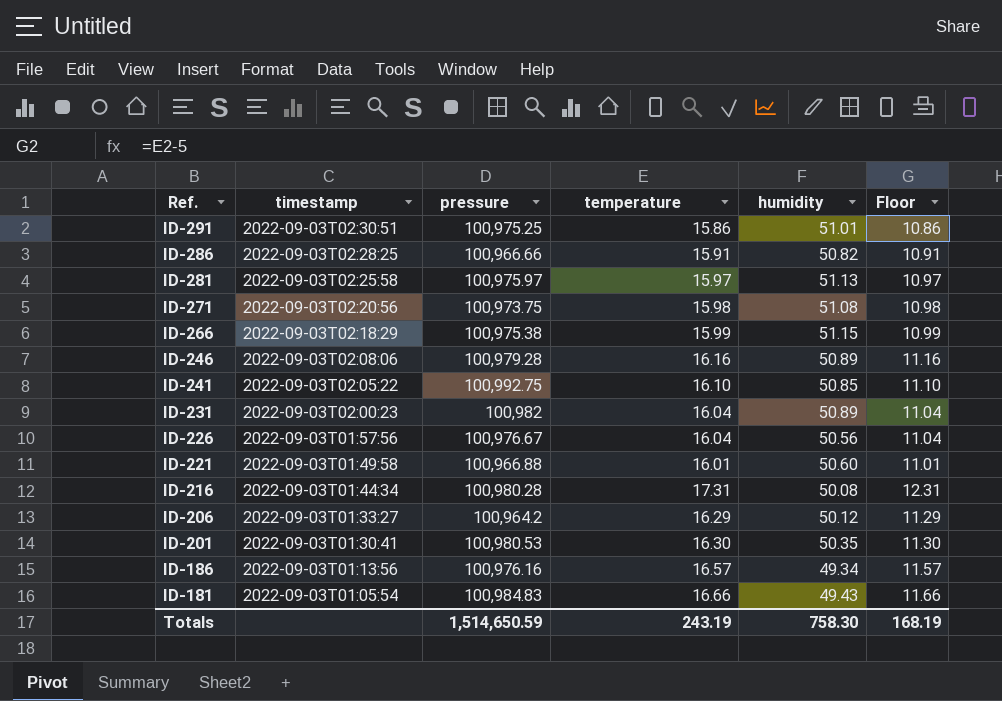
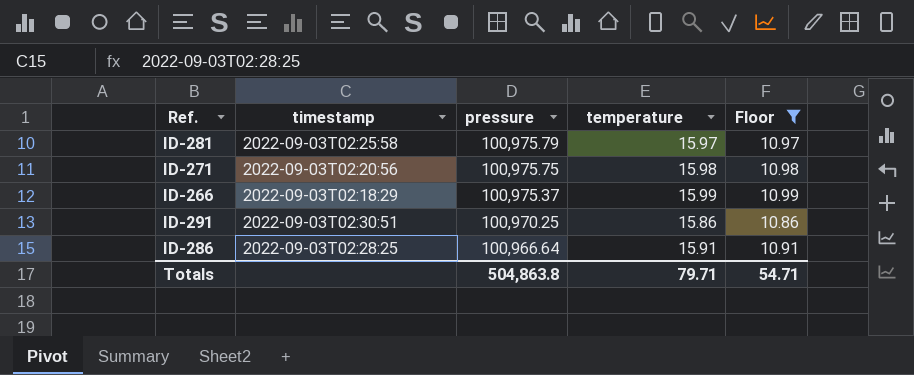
filter: none -> Floor <= 10.99
row order: Ref. descending -> pressure descending
column humidity | position: 5 -> none
ID-281 | pressure: 100,975.97 -> 100,975.79
ID-271 | pressure: 100,973.75 -> 100,975.75
ID-266 | pressure: 100,975.38 -> 100,975.37
ID-291 | pressure: 100,975.25 -> 100,970.25
ID-286 | pressure: 100,966.66 -> 100,966.64
Totals | pressure: 1,514,650.59 -> 504,863.8
Totals | temperature: 243.19 -> 79.71
Totals | Floor: 168.19 -> 54.71

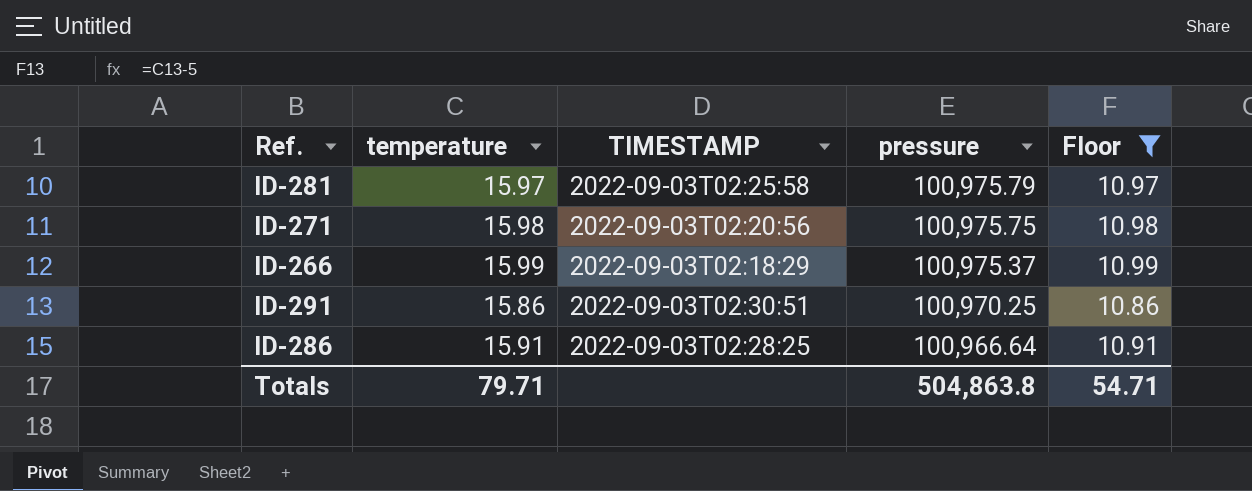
column temperature | position: 4 -> 2
column name: timestamp -> TIMESTAMP

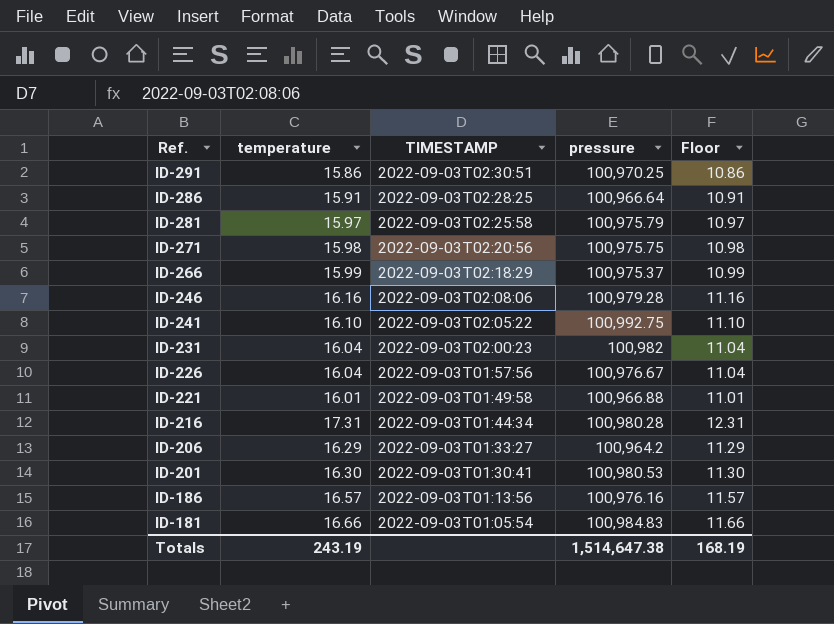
filter: Floor <= 10.99 -> none
row order: pressure descending -> Ref. descending
Totals | temperature: 79.71 -> 243.19
Totals | pressure: 504,863.8 -> 1,514,647.38
Totals | Floor: 54.71 -> 168.19

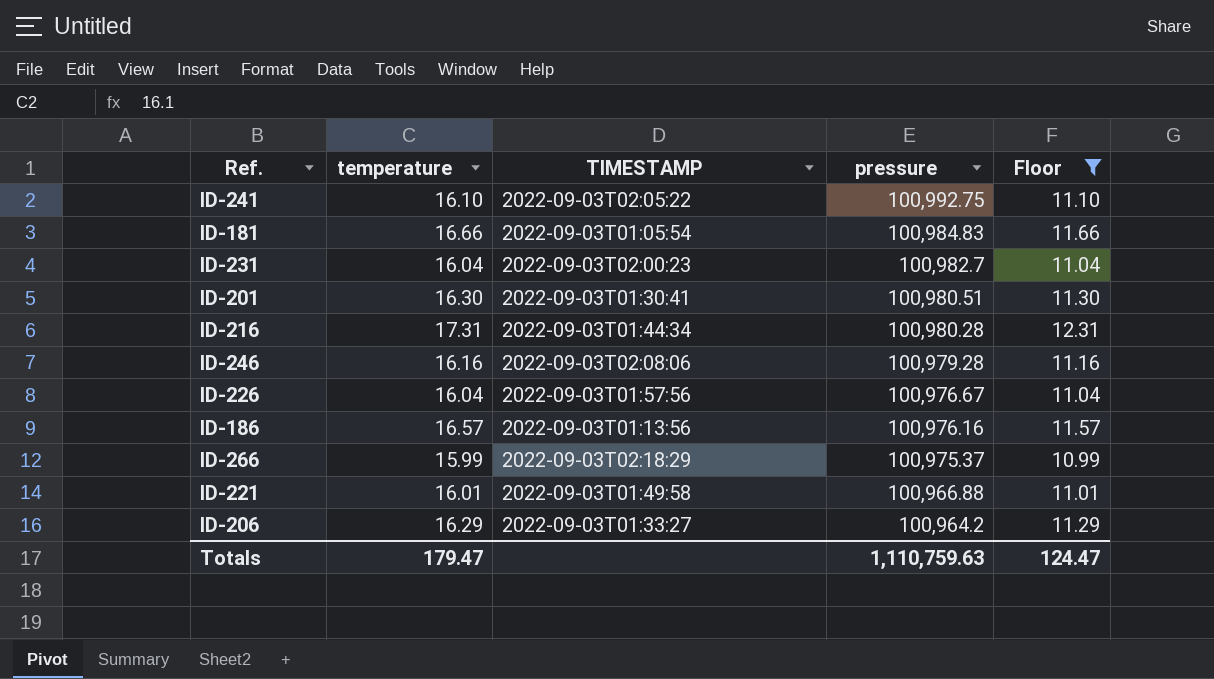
filter: none -> Floor >= 10.99
row order: Ref. descending -> pressure descending
ID-231 | pressure: 100,982 -> 100,982.7
ID-201 | pressure: 100,980.53 -> 100,980.51
Totals | temperature: 243.19 -> 179.47
Totals | pressure: 1,514,647.38 -> 1,110,759.63
Totals | Floor: 168.19 -> 124.47

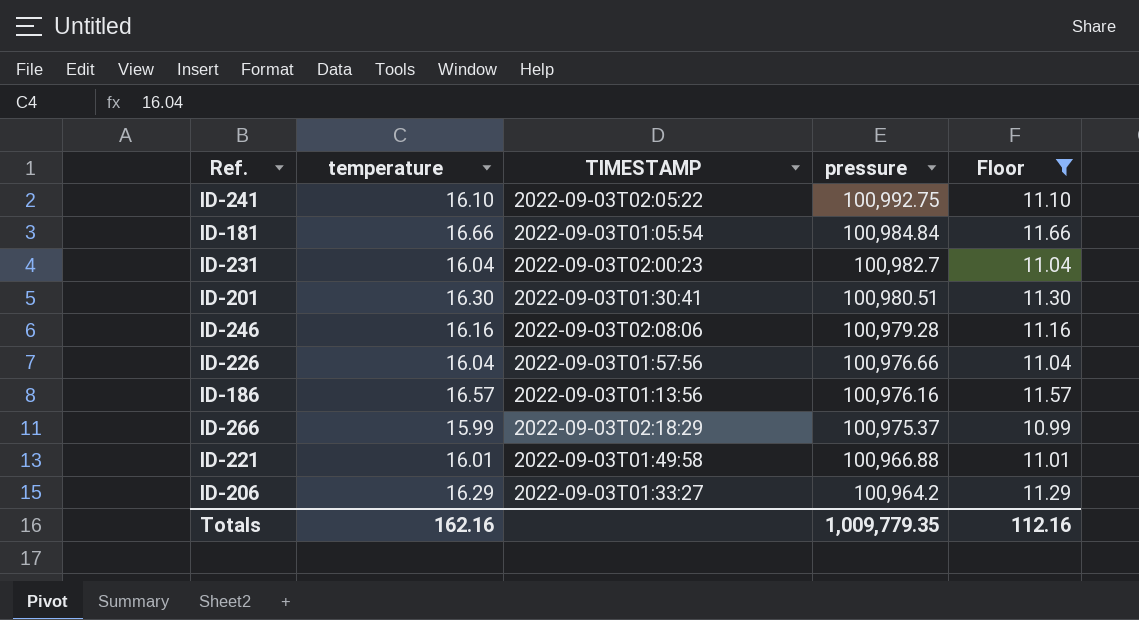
row ID-216: 17.31 | 2022-09-03T01:44:34 | 100,980.28 | 12.31 -> none
ID-181 | pressure: 100,984.83 -> 100,984.84
ID-226 | pressure: 100,976.67 -> 100,976.66
Totals | temperature: 179.47 -> 162.16
Totals | pressure: 1,110,759.63 -> 1,009,779.35
Totals | Floor: 124.47 -> 112.16

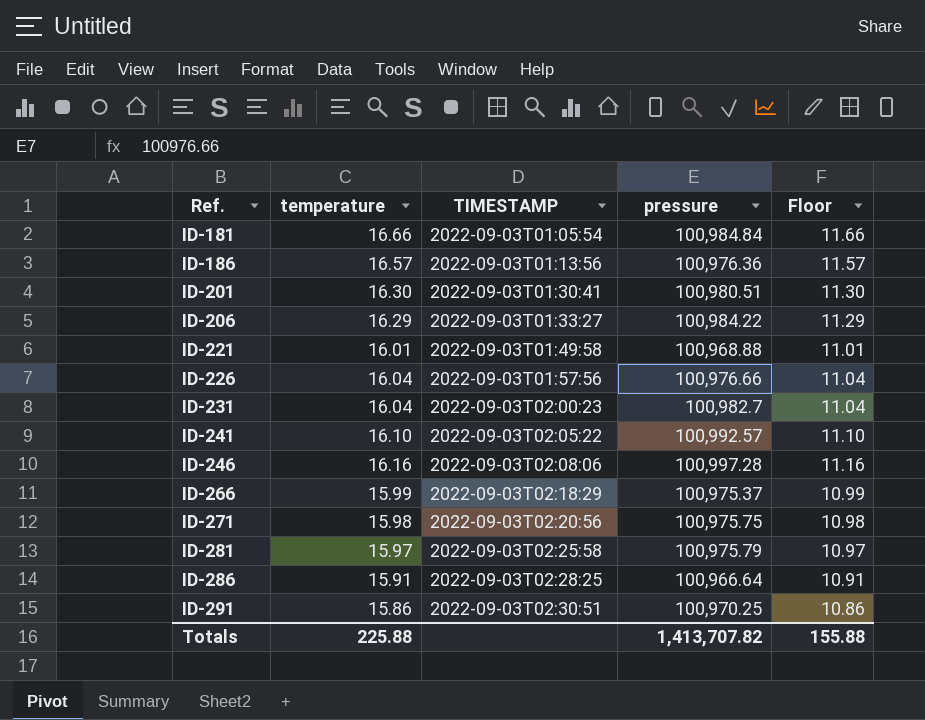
filter: Floor >= 10.99 -> none
row order: pressure descending -> Ref. ascending
ID-186 | pressure: 100,976.16 -> 100,976.36
ID-206 | pressure: 100,964.2 -> 100,984.22
ID-221 | pressure: 100,966.88 -> 100,968.88
ID-241 | pressure: 100,992.75 -> 100,992.57
ID-246 | pressure: 100,979.28 -> 100,997.28
Totals | temperature: 162.16 -> 225.88
Totals | pressure: 1,009,779.35 -> 1,413,707.82
Totals | Floor: 112.16 -> 155.88

